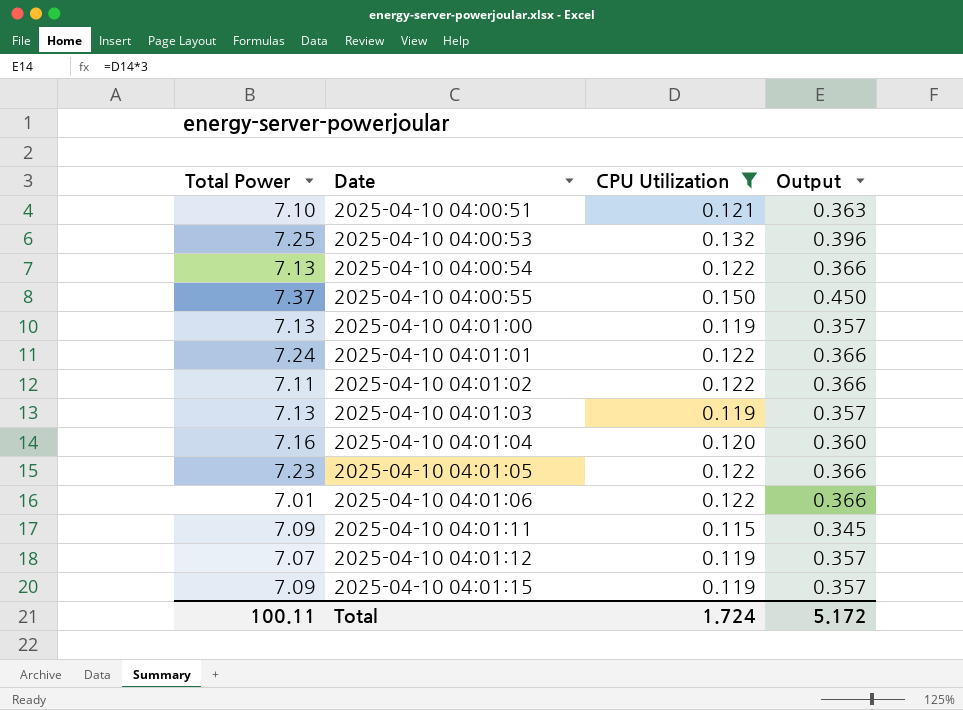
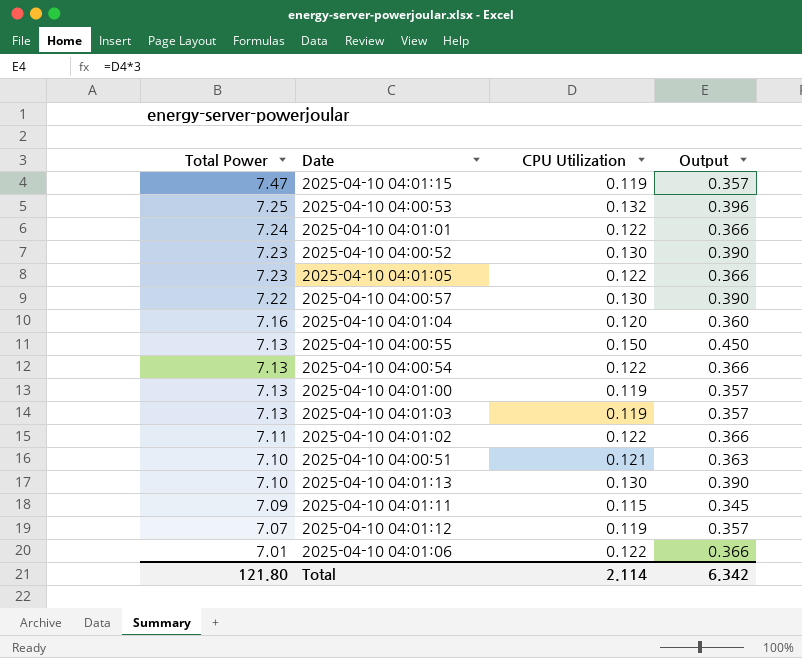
filter: CPU Utilization != 0.130 -> none
row order: Date ascending -> Total Power descending
2025-04-10 04:01:15 | Total Power: 7.09 -> 7.47
2025-04-10 04:00:55 | Total Power: 7.37 -> 7.13
Total | Total Power: 100.11 -> 121.80
Total | CPU Utilization: 1.724 -> 2.114
Total | Output: 5.172 -> 6.342

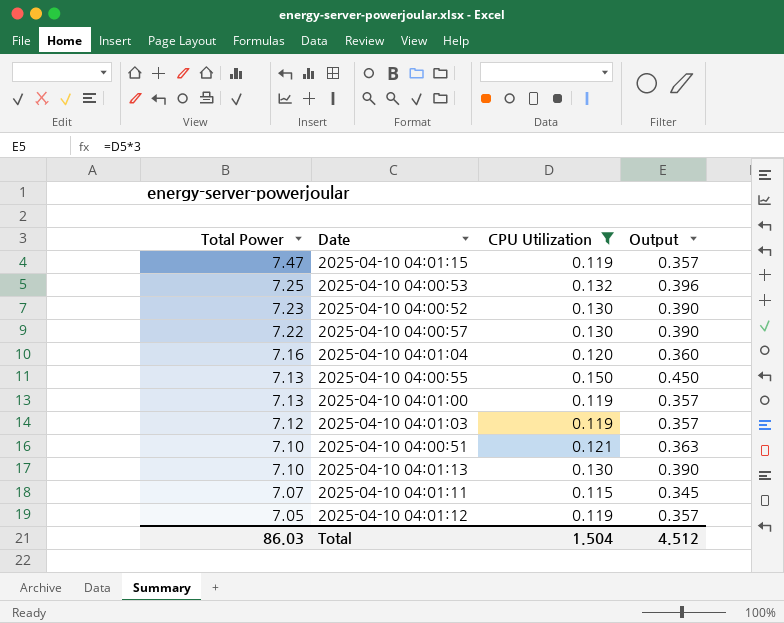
filter: none -> CPU Utilization != 0.122
2025-04-10 04:01:03 | Total Power: 7.13 -> 7.12
2025-04-10 04:01:11 | Total Power: 7.09 -> 7.07
2025-04-10 04:01:12 | Total Power: 7.07 -> 7.05
Total | Total Power: 121.80 -> 86.03
Total | CPU Utilization: 2.114 -> 1.504
Total | Output: 6.342 -> 4.512

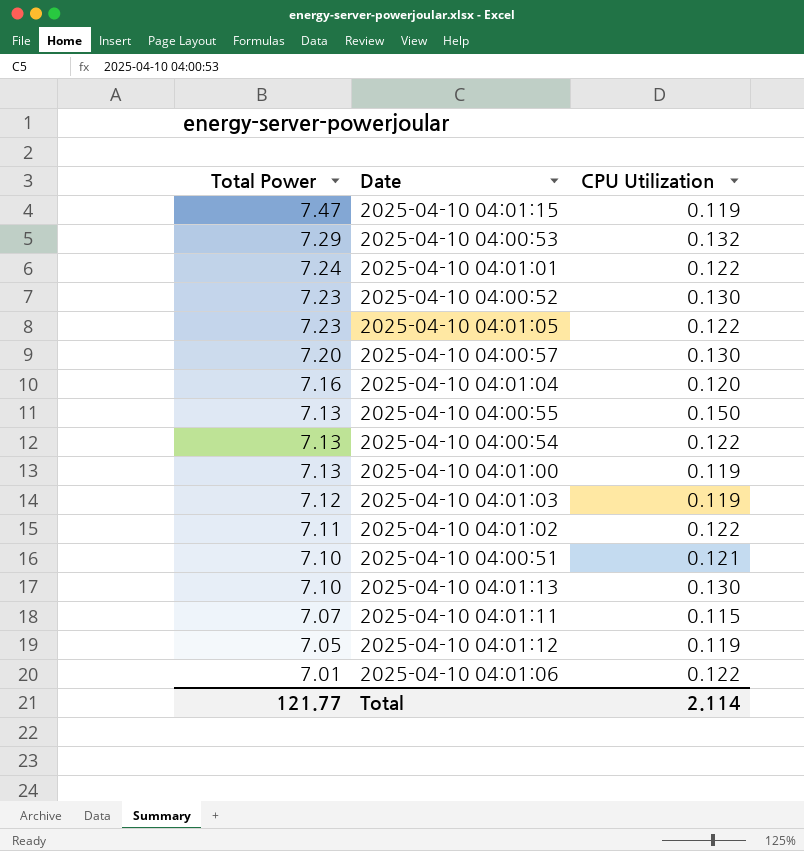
filter: CPU Utilization != 0.122 -> none
column Output | formula: [CPU Utilization] * 3 -> none
2025-04-10 04:00:53 | Total Power: 7.25 -> 7.29
2025-04-10 04:00:57 | Total Power: 7.22 -> 7.20
Total | Total Power: 86.03 -> 121.77
Total | CPU Utilization: 1.504 -> 2.114

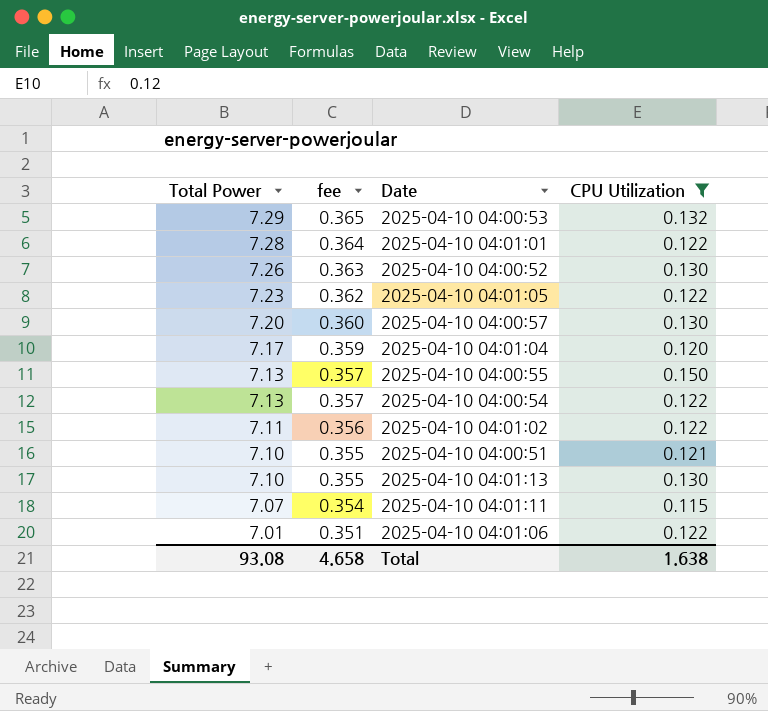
filter: none -> CPU Utilization != 0.119
column fee | formula: none -> [Total Power] * 0.05
2025-04-10 04:01:01 | Total Power: 7.24 -> 7.28
2025-04-10 04:00:52 | Total Power: 7.23 -> 7.26
2025-04-10 04:01:04 | Total Power: 7.16 -> 7.17
Total | Total Power: 121.77 -> 93.08
Total | CPU Utilization: 2.114 -> 1.638

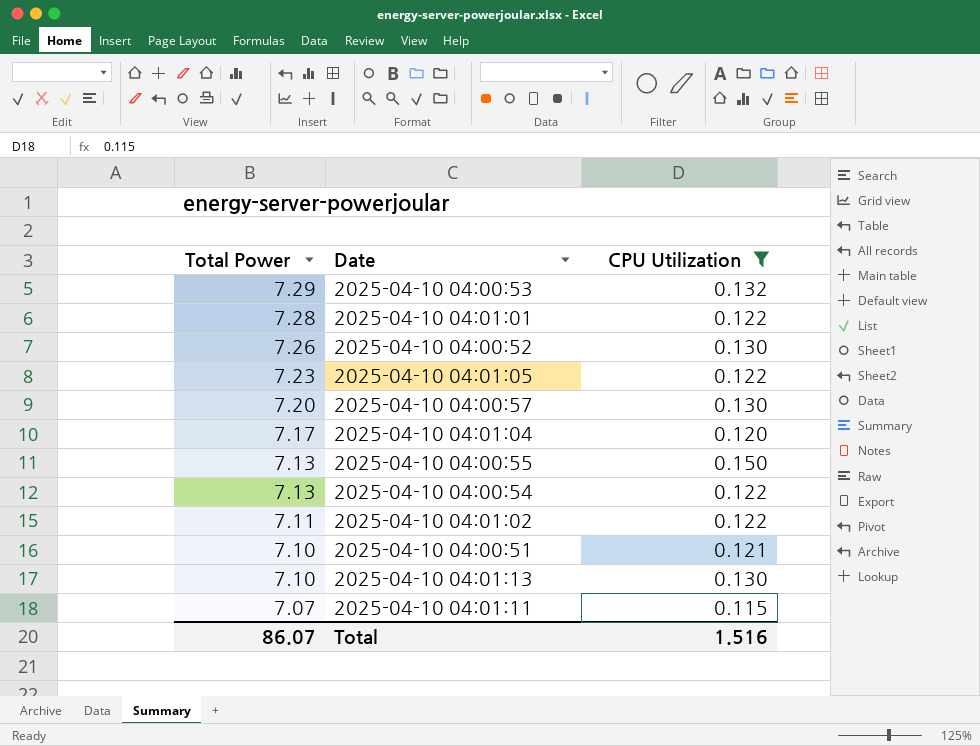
column fee | formula: [Total Power] * 0.05 -> none
row 2025-04-10 04:01:06: 7.01 | 0.351 | 0.122 -> none
Total | Total Power: 93.08 -> 86.07
Total | CPU Utilization: 1.638 -> 1.516

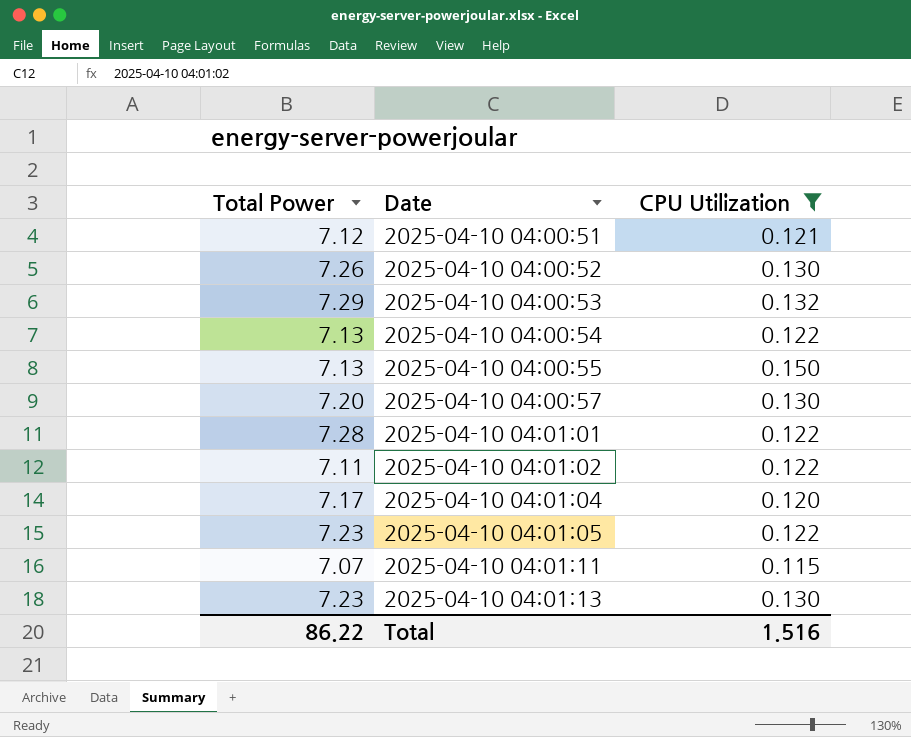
row order: Total Power descending -> Date ascending
2025-04-10 04:00:51 | Total Power: 7.10 -> 7.12
2025-04-10 04:01:13 | Total Power: 7.10 -> 7.23
Total | Total Power: 86.07 -> 86.22

